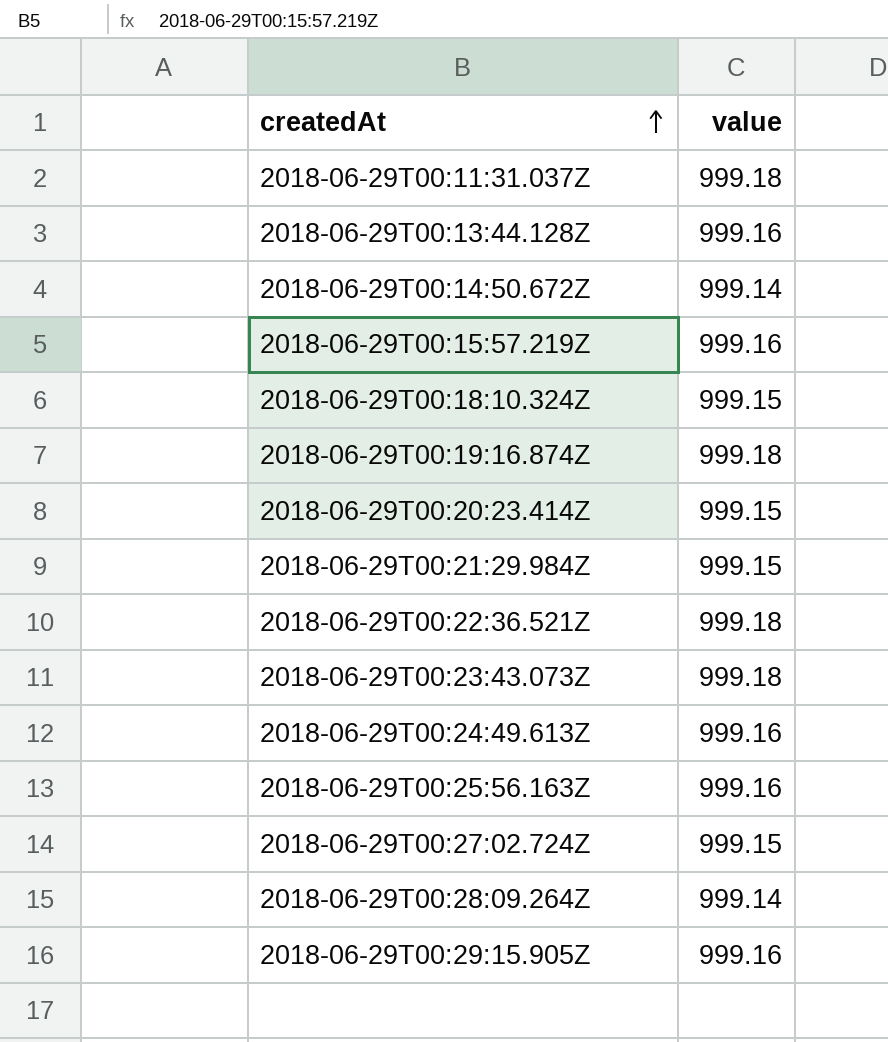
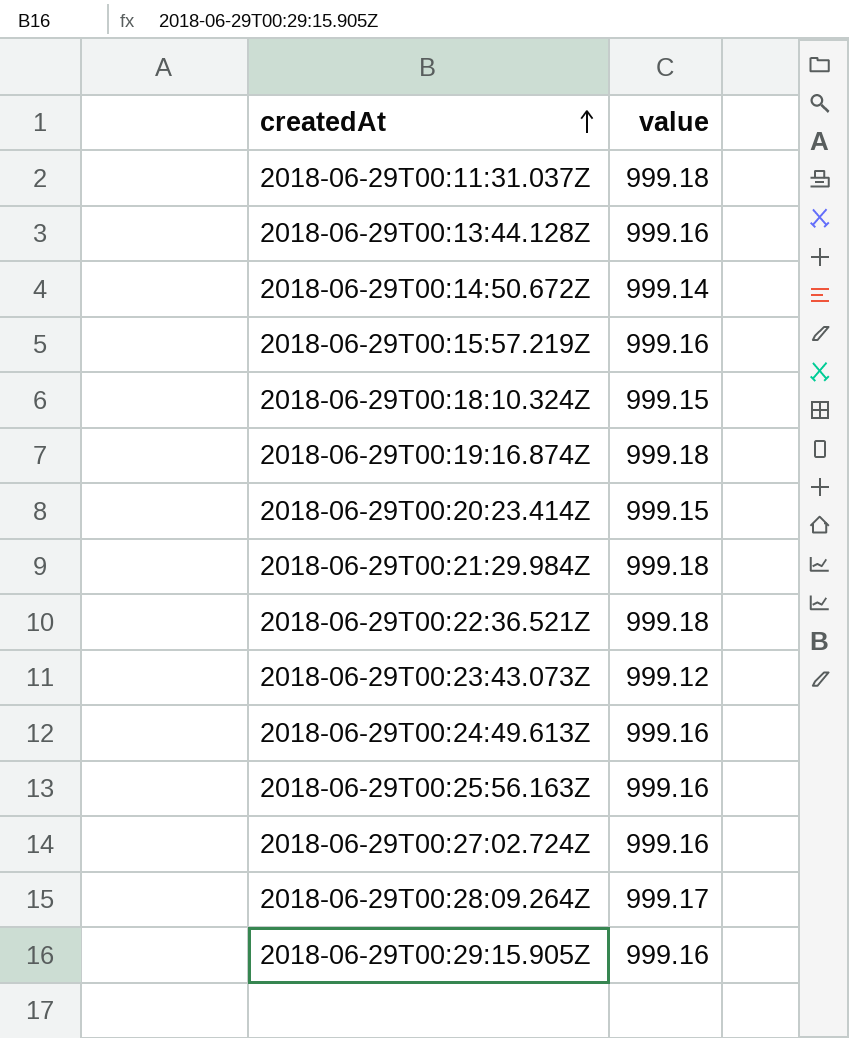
2018-06-29T00:21:29.984Z | value: 999.15 -> 999.18
2018-06-29T00:23:43.073Z | value: 999.18 -> 999.12
2018-06-29T00:27:02.724Z | value: 999.15 -> 999.16
2018-06-29T00:28:09.264Z | value: 999.14 -> 999.17

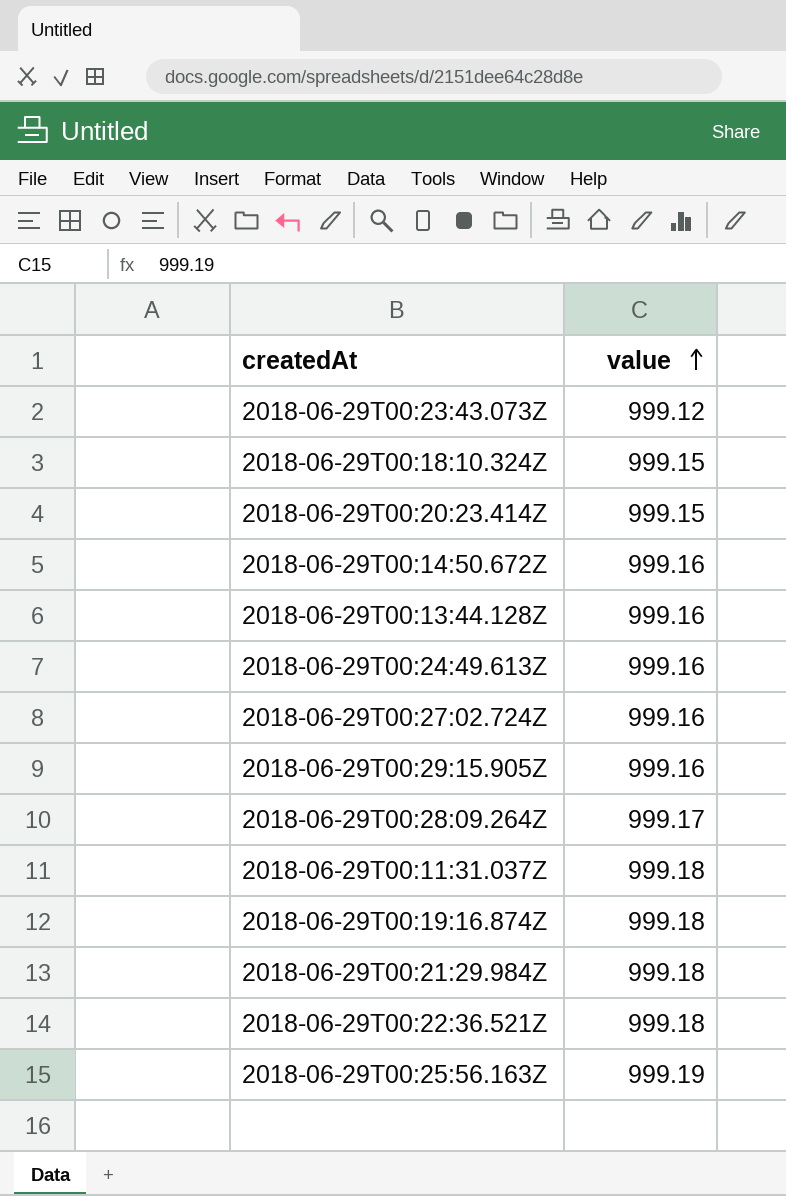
row order: createdAt ascending -> value ascending
row 2018-06-29T00:15:57.219Z: 999.16 -> none
2018-06-29T00:14:50.672Z | value: 999.14 -> 999.16
2018-06-29T00:25:56.163Z | value: 999.16 -> 999.19

